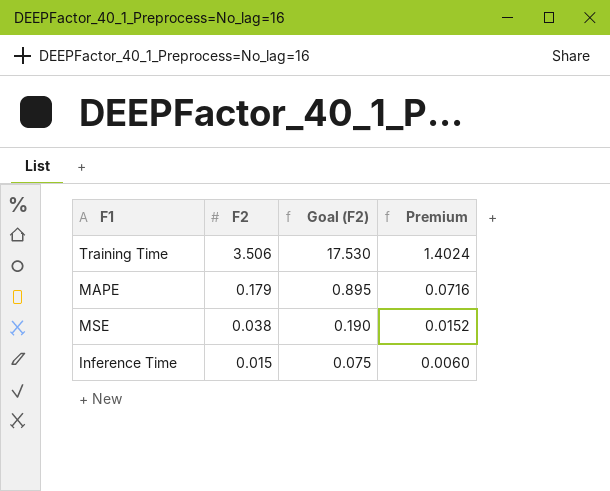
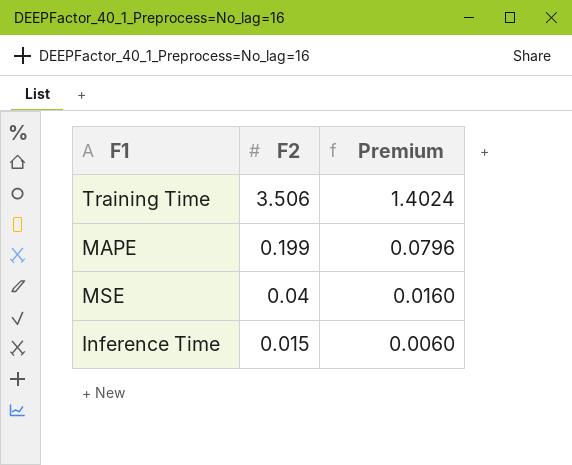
column Goal (F2) | formula: [F2] * 5 -> none
MAPE | F2: 0.179 -> 0.199
MAPE | Premium: 0.0716 -> 0.0796
MSE | F2: 0.038 -> 0.04
MSE | Premium: 0.0152 -> 0.0160

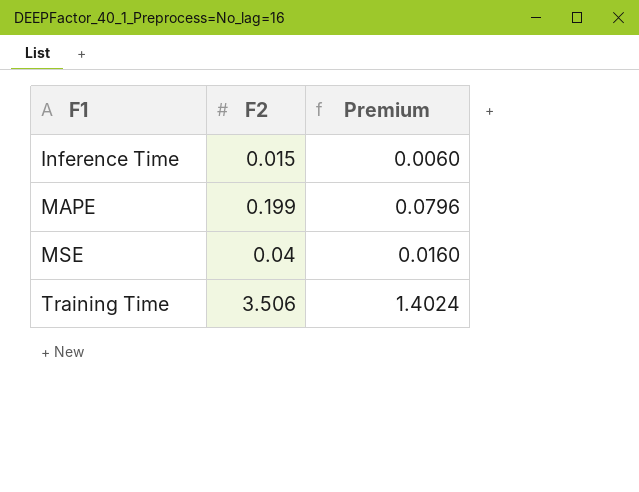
row order: F2 descending -> F1 ascending

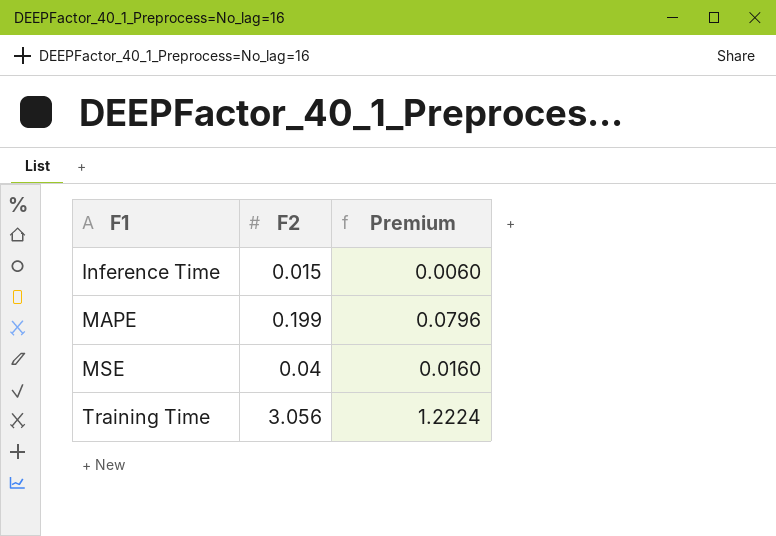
Training Time | F2: 3.506 -> 3.056
Training Time | Premium: 1.4024 -> 1.2224

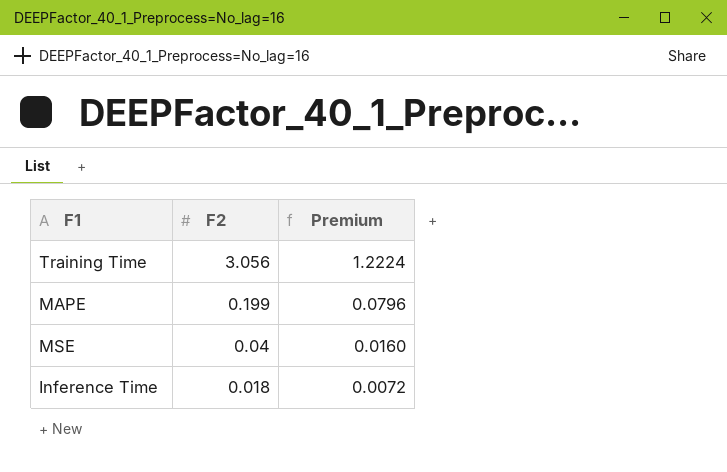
row order: F1 ascending -> F2 descending
Inference Time | F2: 0.015 -> 0.018
Inference Time | Premium: 0.0060 -> 0.0072

